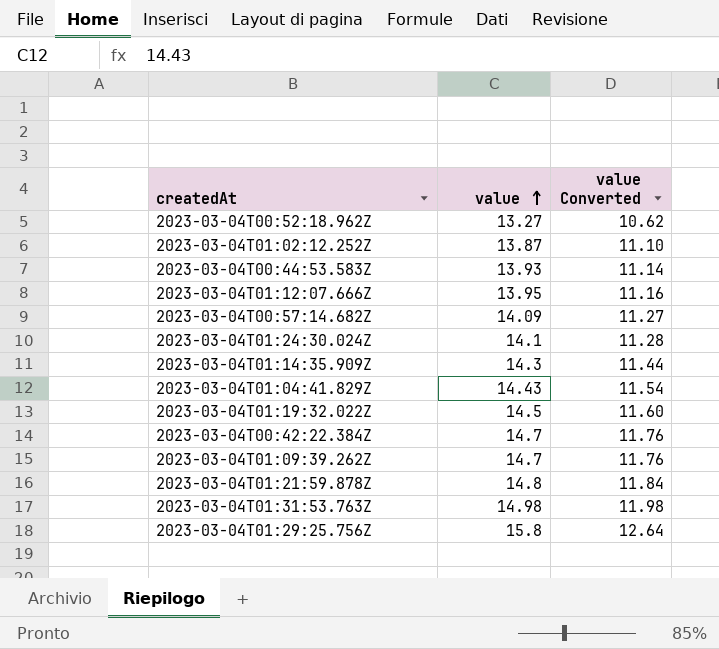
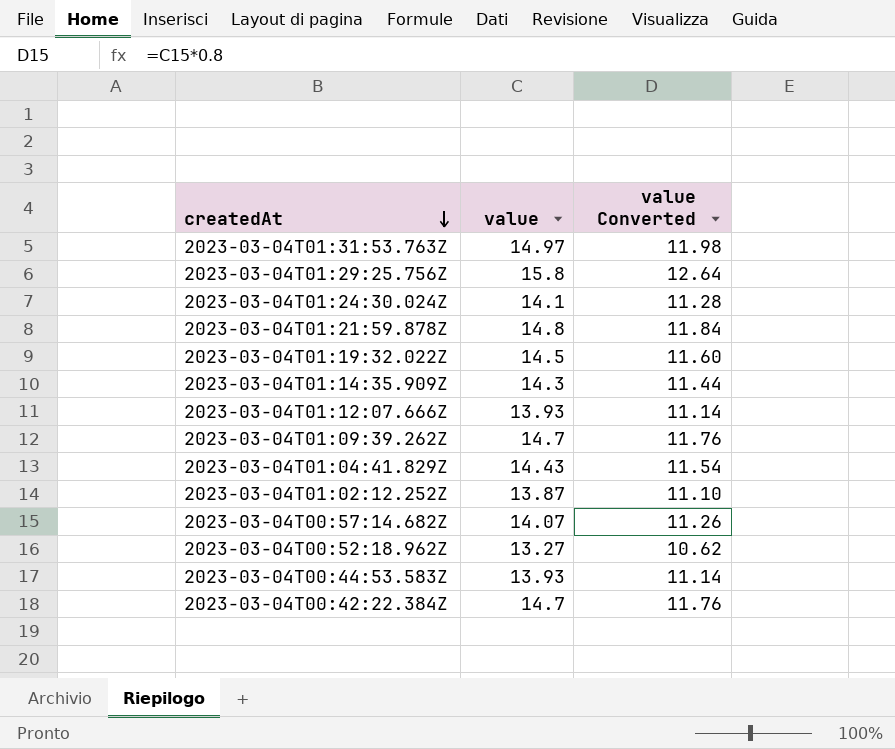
row order: value ascending -> createdAt descending
2023-03-04T01:31:53.763Z | value: 14.98 -> 14.97
2023-03-04T01:12:07.666Z | value: 13.95 -> 13.93
2023-03-04T01:12:07.666Z | value Converted: 11.16 -> 11.14
2023-03-04T00:57:14.682Z | value: 14.09 -> 14.07
2023-03-04T00:57:14.682Z | value Converted: 11.27 -> 11.26

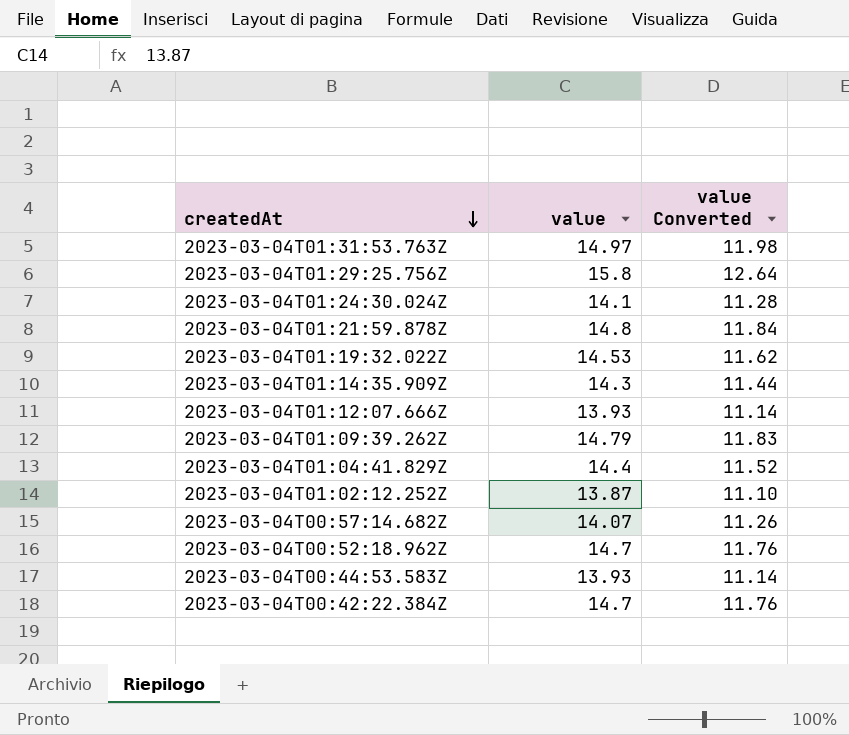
2023-03-04T01:19:32.022Z | value: 14.5 -> 14.53
2023-03-04T01:19:32.022Z | value Converted: 11.60 -> 11.62
2023-03-04T01:09:39.262Z | value: 14.7 -> 14.79
2023-03-04T01:09:39.262Z | value Converted: 11.76 -> 11.83
2023-03-04T01:04:41.829Z | value: 14.43 -> 14.4
2023-03-04T01:04:41.829Z | value Converted: 11.54 -> 11.52
2023-03-04T00:52:18.962Z | value: 13.27 -> 14.7
2023-03-04T00:52:18.962Z | value Converted: 10.62 -> 11.76

